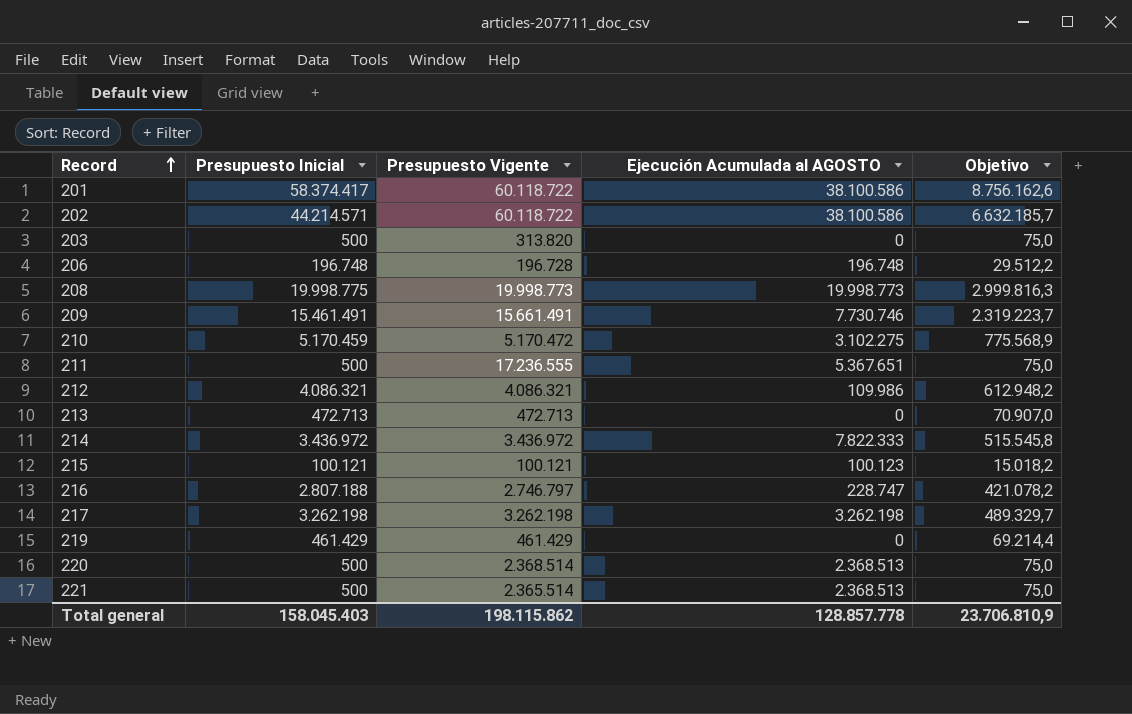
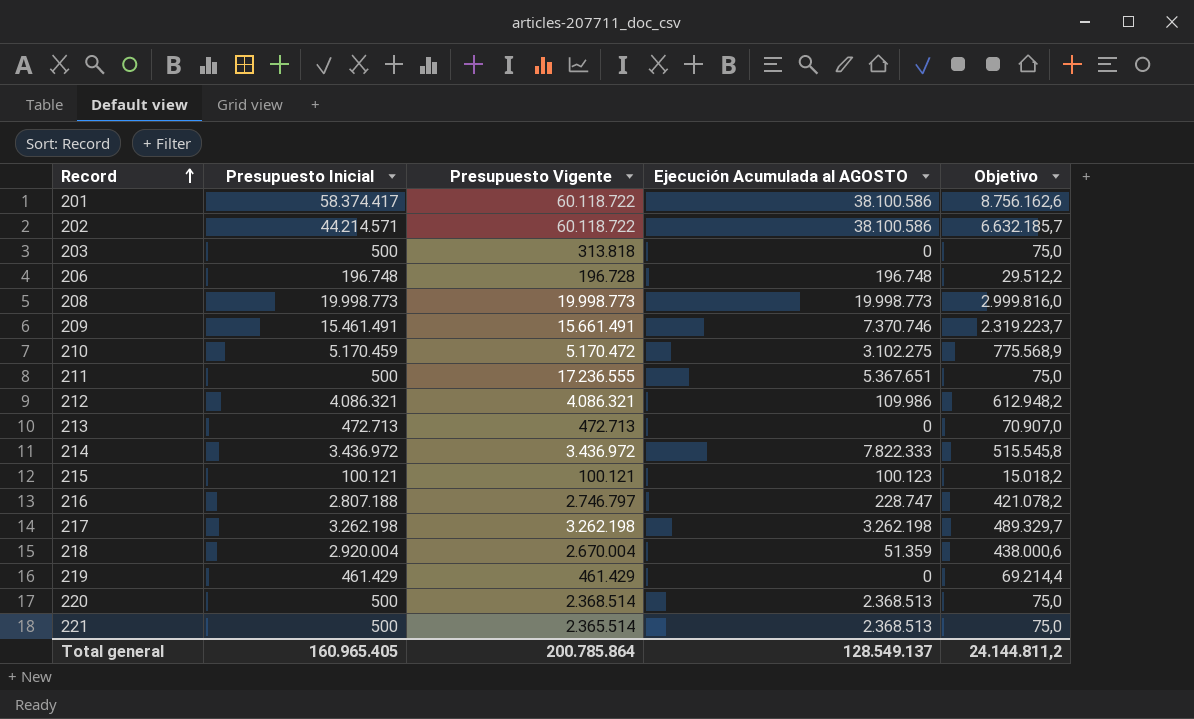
203 | Presupuesto Vigente: 313.820 -> 313.818
208 | Presupuesto Inicial: 19.998.775 -> 19.998.773
208 | Objetivo: 2.999.816,3 -> 2.999.816,0
209 | Ejecución Acumulada al AGOSTO: 7.730.746 -> 7.370.746
row 218: none -> 2.920.004 | 2.670.004 | 51.359 | 438.000,6
Total general | Presupuesto Inicial: 158.045.403 -> 160.965.405
Total general | Presupuesto Vigente: 198.115.862 -> 200.785.864
Total general | Ejecución Acumulada al AGOSTO: 128.857.778 -> 128.549.137
Total general | Objetivo: 23.706.810,9 -> 24.144.811,2

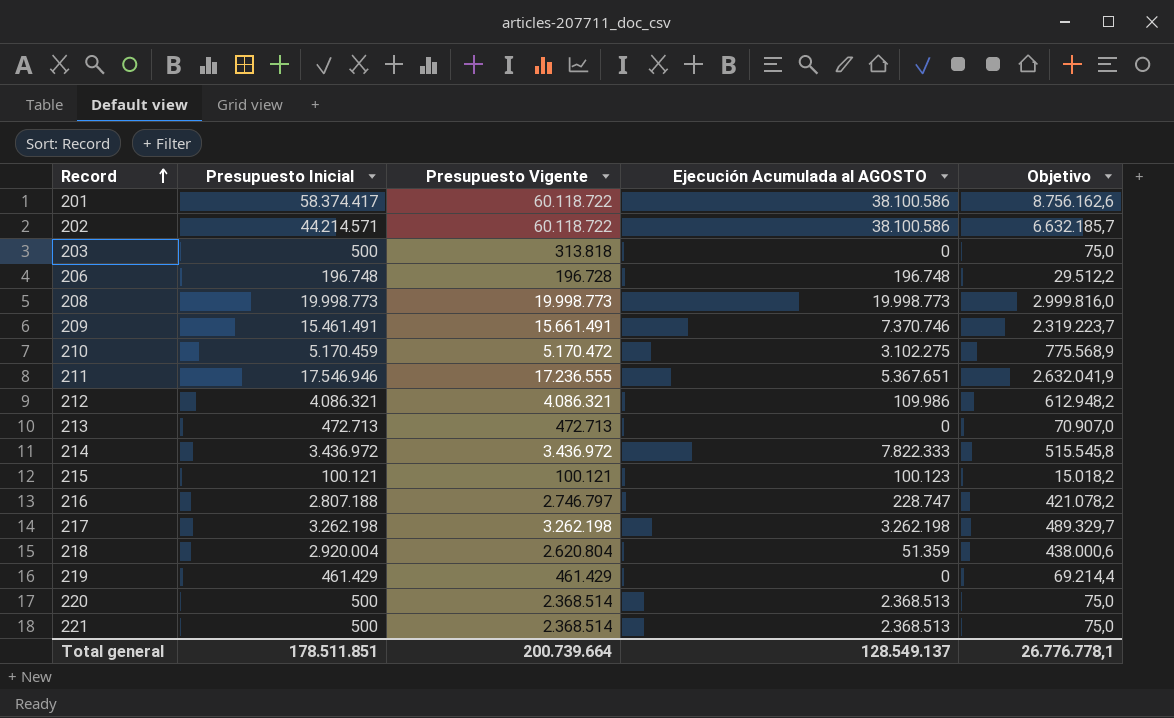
211 | Presupuesto Inicial: 500 -> 17.546.946
211 | Objetivo: 75,0 -> 2.632.041,9
218 | Presupuesto Vigente: 2.670.004 -> 2.620.804
221 | Presupuesto Vigente: 2.365.514 -> 2.368.514
Total general | Presupuesto Inicial: 160.965.405 -> 178.511.851
Total general | Presupuesto Vigente: 200.785.864 -> 200.739.664
Total general | Objetivo: 24.144.811,2 -> 26.776.778,1

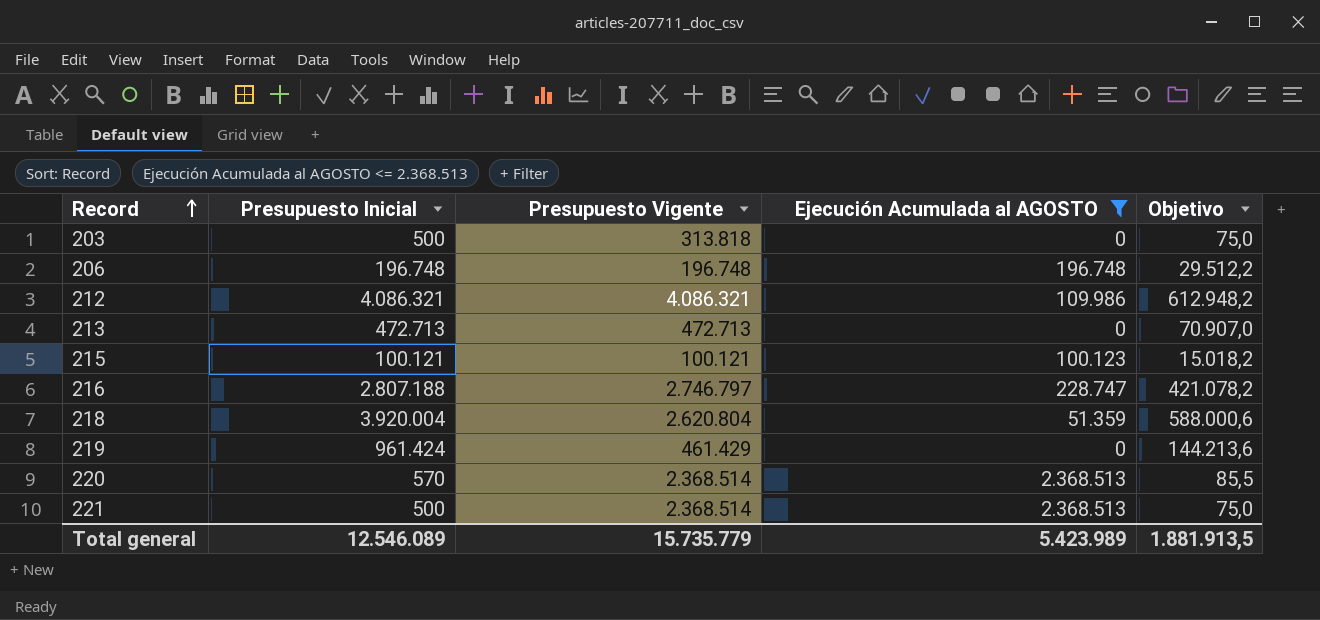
filter: none -> Ejecución Acumulada al AGOSTO <= 2.368.513
206 | Presupuesto Vigente: 196.728 -> 196.748
218 | Presupuesto Inicial: 2.920.004 -> 3.920.004
218 | Objetivo: 438.000,6 -> 588.000,6
219 | Presupuesto Inicial: 461.429 -> 961.424
219 | Objetivo: 69.214,4 -> 144.213,6
220 | Presupuesto Inicial: 500 -> 570
220 | Objetivo: 75,0 -> 85,5
Total general | Presupuesto Inicial: 178.511.851 -> 12.546.089
Total general | Presupuesto Vigente: 200.739.664 -> 15.735.779
Total general | Ejecución Acumulada al AGOSTO: 128.549.137 -> 5.423.989
Total general | Objetivo: 26.776.778,1 -> 1.881.913,5

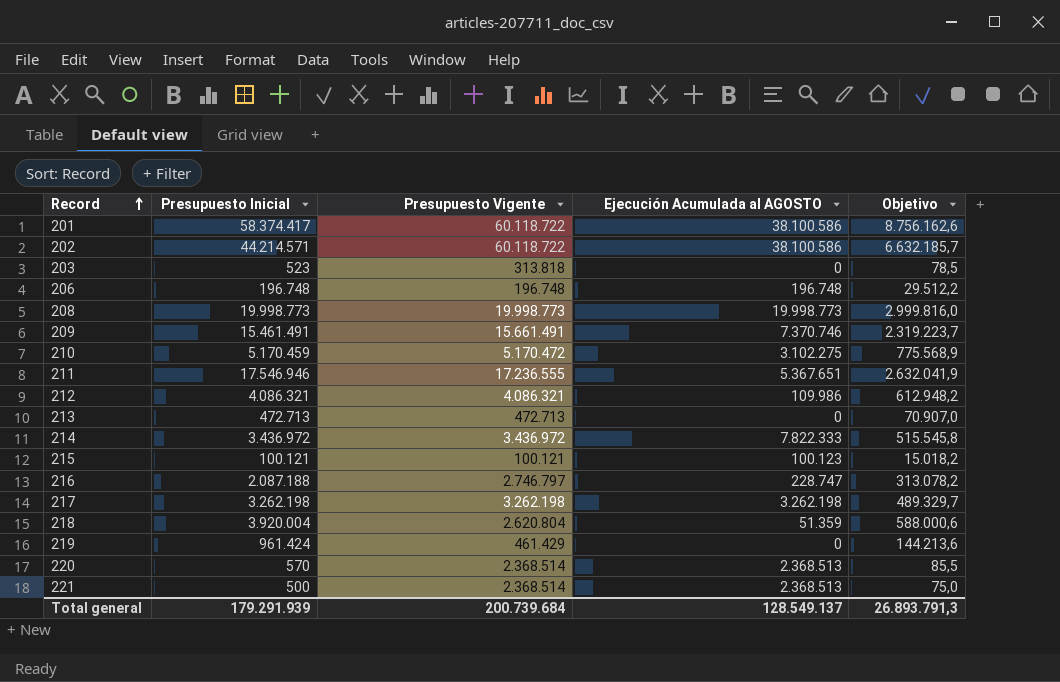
filter: Ejecución Acumulada al AGOSTO <= 2.368.513 -> none
203 | Presupuesto Inicial: 500 -> 523
203 | Objetivo: 75,0 -> 78,5
216 | Presupuesto Inicial: 2.807.188 -> 2.087.188
216 | Objetivo: 421.078,2 -> 313.078,2
Total general | Presupuesto Inicial: 12.546.089 -> 179.291.939
Total general | Presupuesto Vigente: 15.735.779 -> 200.739.684
Total general | Ejecución Acumulada al AGOSTO: 5.423.989 -> 128.549.137
Total general | Objetivo: 1.881.913,5 -> 26.893.791,3

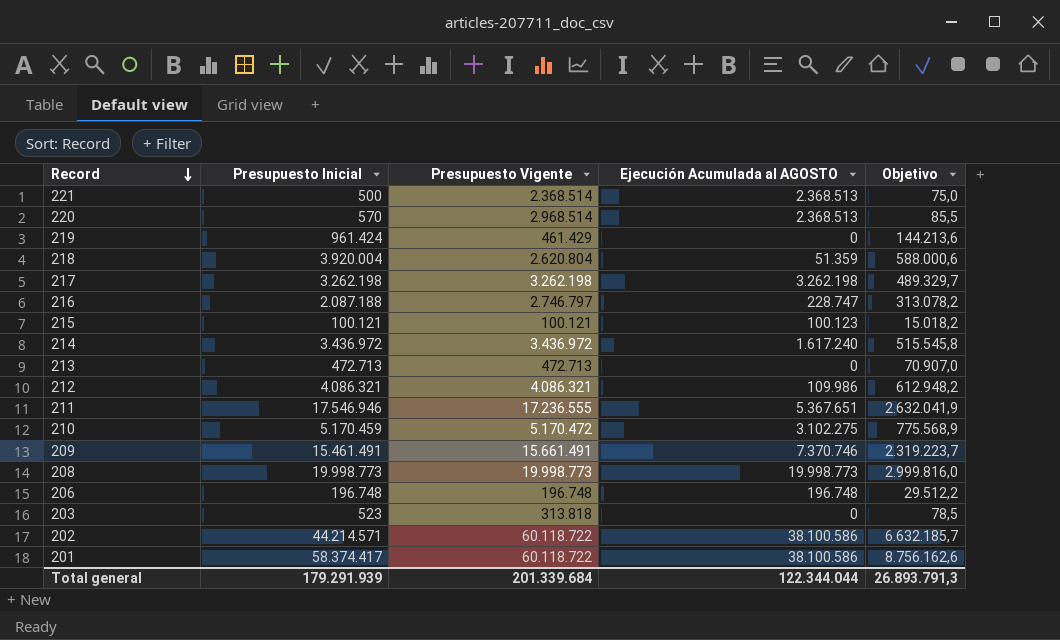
row order: Record ascending -> Record descending
220 | Presupuesto Vigente: 2.368.514 -> 2.968.514
214 | Ejecución Acumulada al AGOSTO: 7.822.333 -> 1.617.240
Total general | Presupuesto Vigente: 200.739.684 -> 201.339.684
Total general | Ejecución Acumulada al AGOSTO: 128.549.137 -> 122.344.044

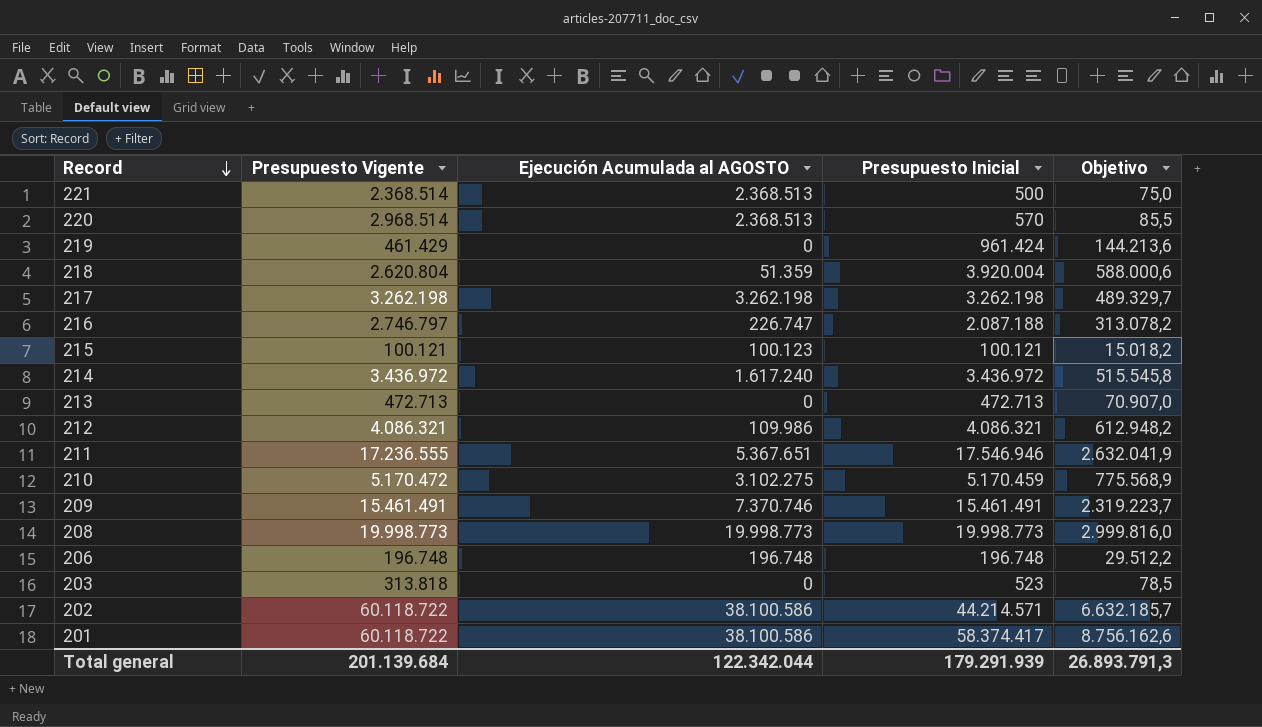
column Presupuesto Inicial | position: 2 -> 4
216 | Ejecución Acumulada al AGOSTO: 228.747 -> 226.747
209 | Presupuesto Vigente: 15.661.491 -> 15.461.491
Total general | Presupuesto Vigente: 201.339.684 -> 201.139.684
Total general | Ejecución Acumulada al AGOSTO: 122.344.044 -> 122.342.044

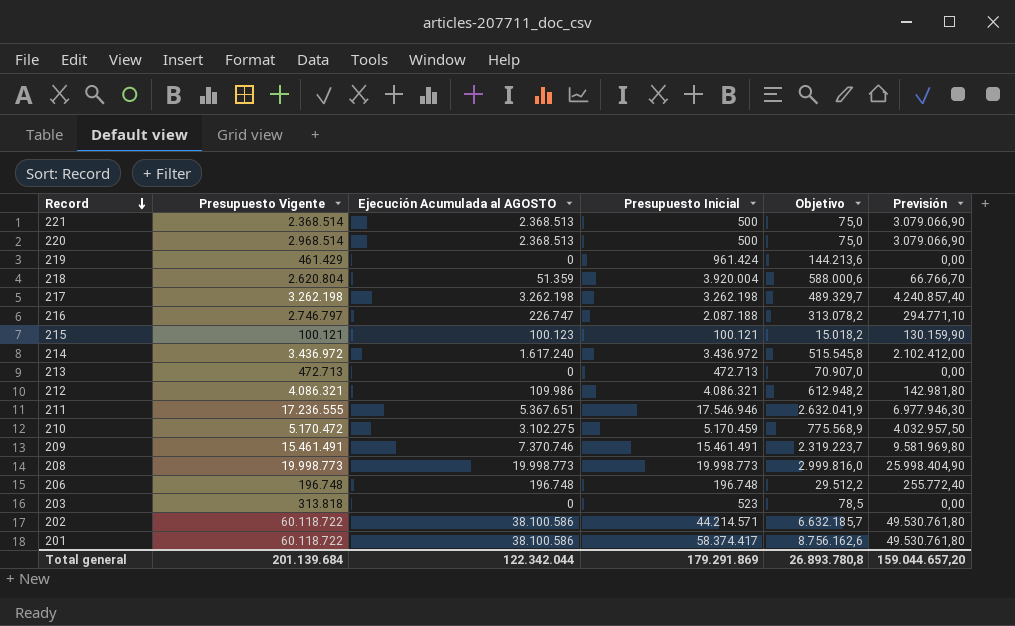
column Previsión | formula: none -> [Ejecución Acumulada al AGOSTO] * 1,3
220 | Presupuesto Inicial: 570 -> 500
220 | Objetivo: 85,5 -> 75,0
Total general | Presupuesto Inicial: 179.291.939 -> 179.291.869
Total general | Objetivo: 26.893.791,3 -> 26.893.780,8

